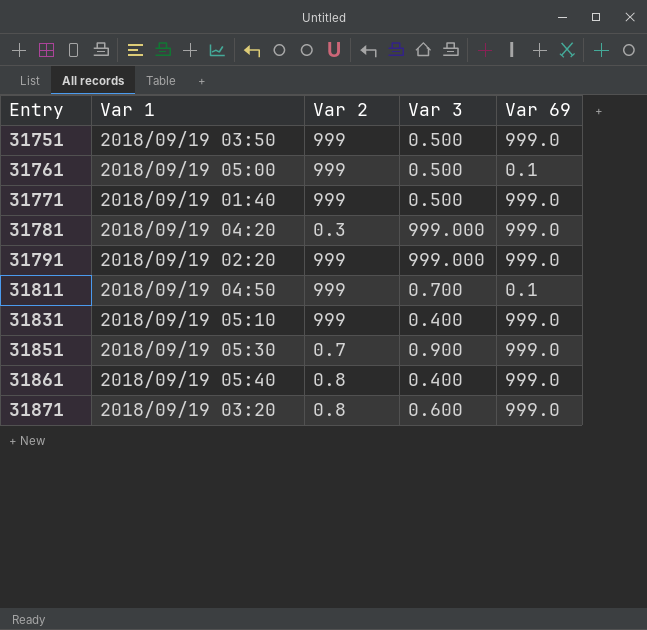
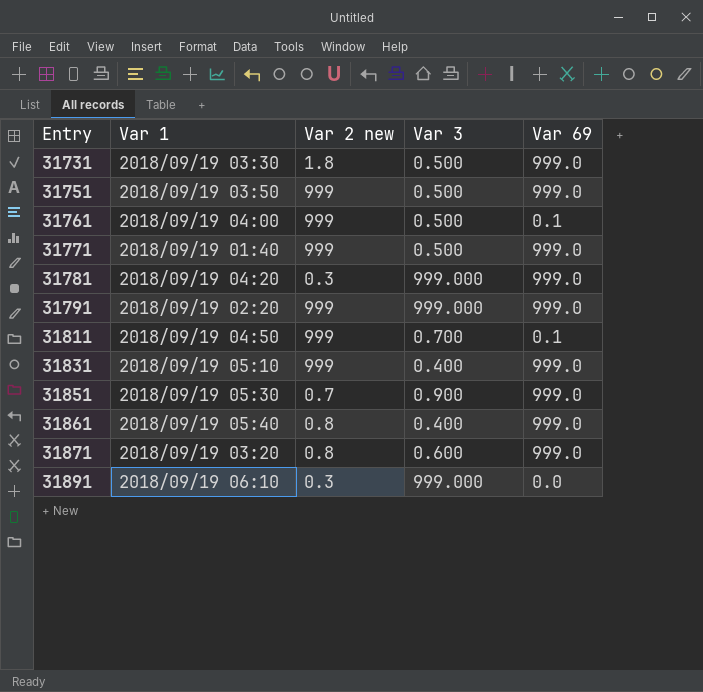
column name: Var 2 -> Var 2 new
row 31731: none -> 2018/09/19 03:30 | 1.8 | 0.500 | 999.0
31761 | Var 1: 2018/09/19 05:00 -> 2018/09/19 04:00
row 31891: none -> 2018/09/19 06:10 | 0.3 | 999.000 | 0.0

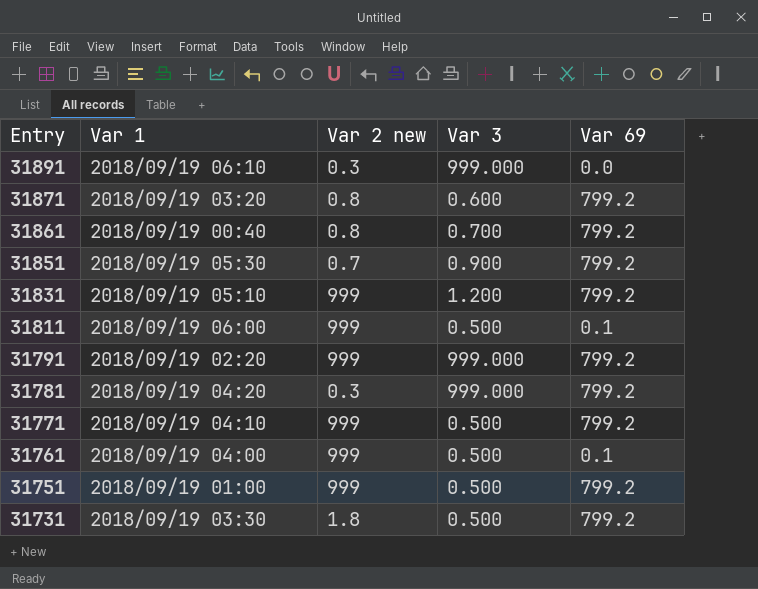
row order: Entry ascending -> Entry descending
31871 | Var 69: 999.0 -> 799.2
31861 | Var 1: 2018/09/19 05:40 -> 2018/09/19 00:40
31861 | Var 3: 0.400 -> 0.700
31861 | Var 69: 999.0 -> 799.2
31851 | Var 69: 999.0 -> 799.2
31831 | Var 3: 0.400 -> 1.200
31831 | Var 69: 999.0 -> 799.2
31811 | Var 1: 2018/09/19 04:50 -> 2018/09/19 06:00
31811 | Var 3: 0.700 -> 0.500
31791 | Var 69: 999.0 -> 799.2
31781 | Var 69: 999.0 -> 799.2
31771 | Var 1: 2018/09/19 01:40 -> 2018/09/19 04:10
31771 | Var 69: 999.0 -> 799.2
31751 | Var 1: 2018/09/19 03:50 -> 2018/09/19 01:00
31751 | Var 69: 999.0 -> 799.2
31731 | Var 69: 999.0 -> 799.2

